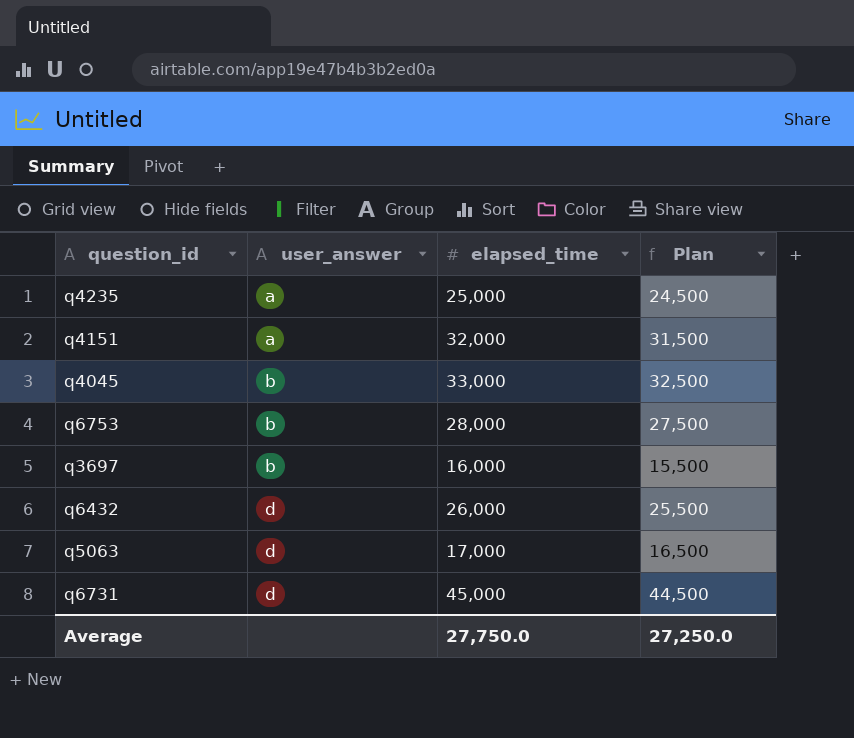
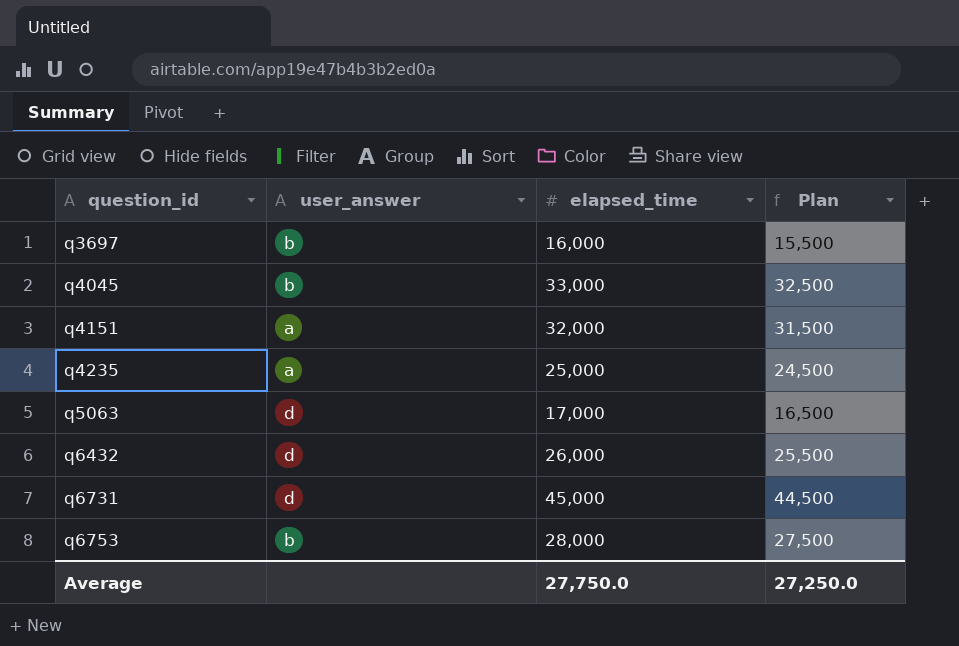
row order: user_answer ascending -> question_id ascending

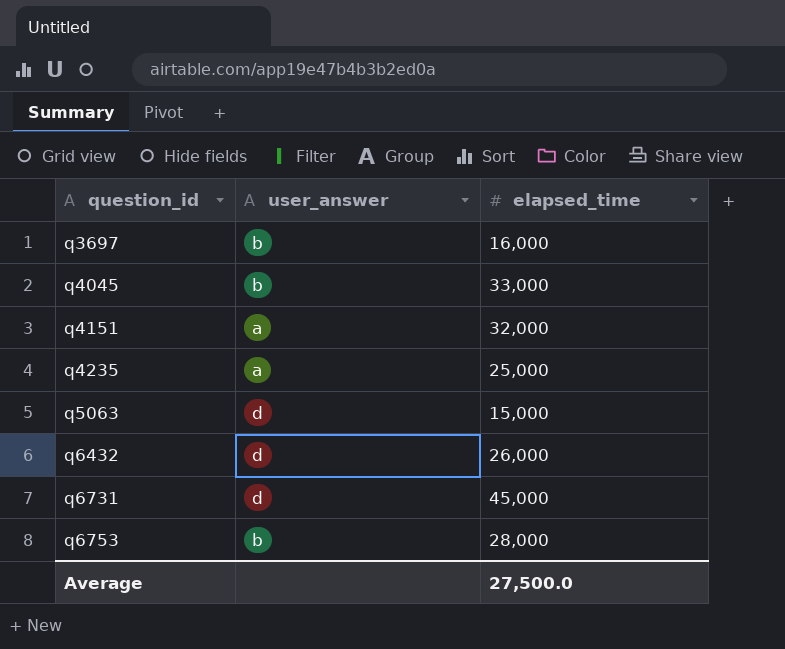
column Plan | formula: [elapsed_time] - 500 -> none
q5063 | elapsed_time: 17,000 -> 15,000
Average | elapsed_time: 27,750.0 -> 27,500.0

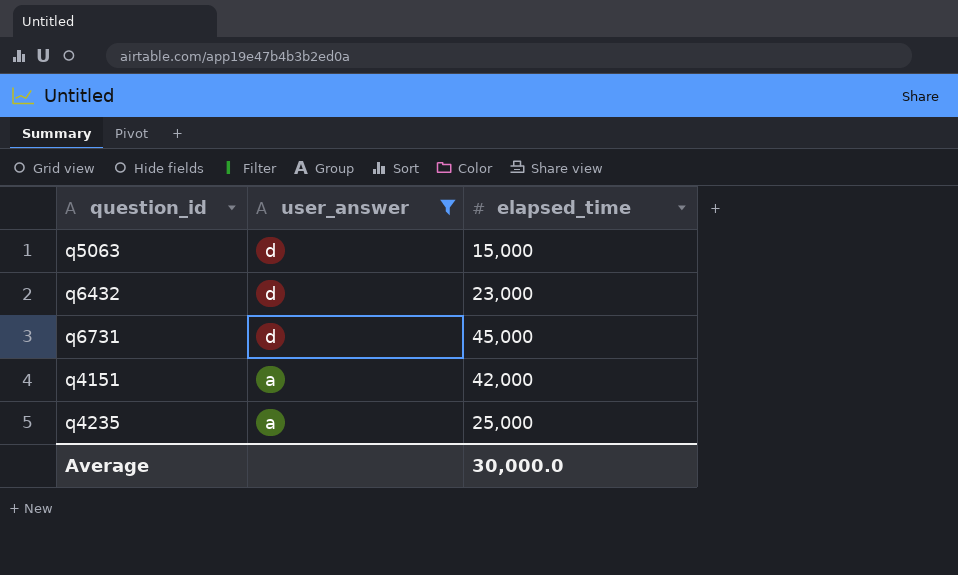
filter: none -> user_answer != b
row order: question_id ascending -> user_answer descending
q6432 | elapsed_time: 26,000 -> 23,000
q4151 | elapsed_time: 32,000 -> 42,000
Average | elapsed_time: 27,500.0 -> 30,000.0

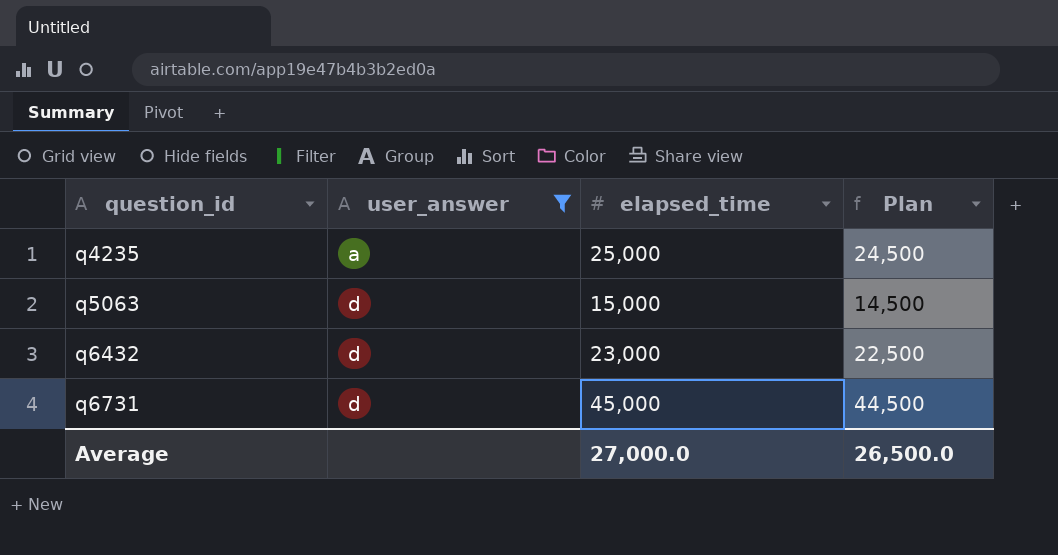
row order: user_answer descending -> question_id ascending
column Plan | formula: none -> [elapsed_time] - 500
row q4151: a | 42,000 -> none
Average | elapsed_time: 30,000.0 -> 27,000.0

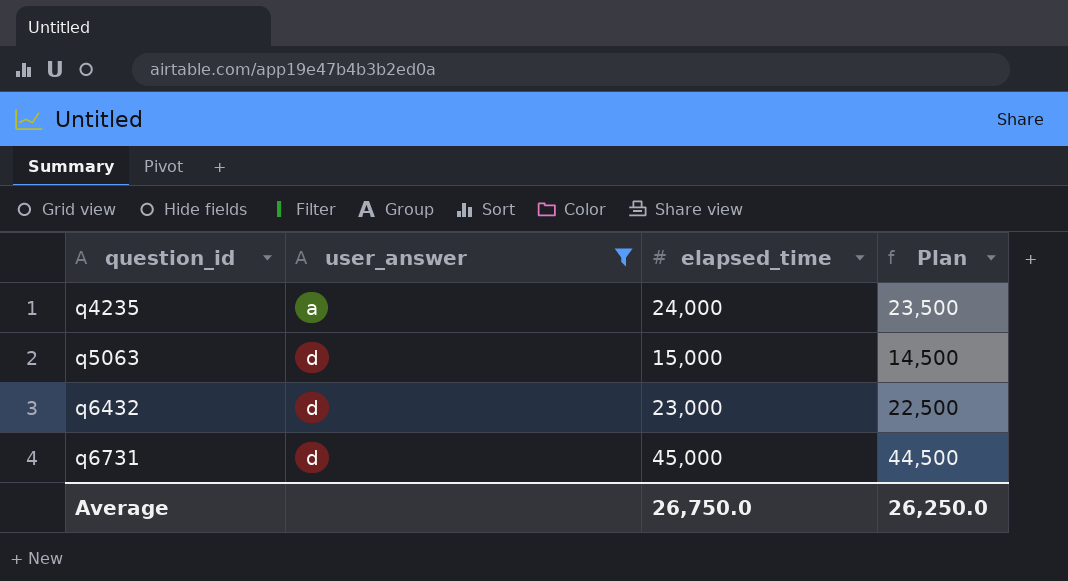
q4235 | elapsed_time: 25,000 -> 24,000
q4235 | Plan: 24,500 -> 23,500
Average | elapsed_time: 27,000.0 -> 26,750.0
Average | Plan: 26,500.0 -> 26,250.0

